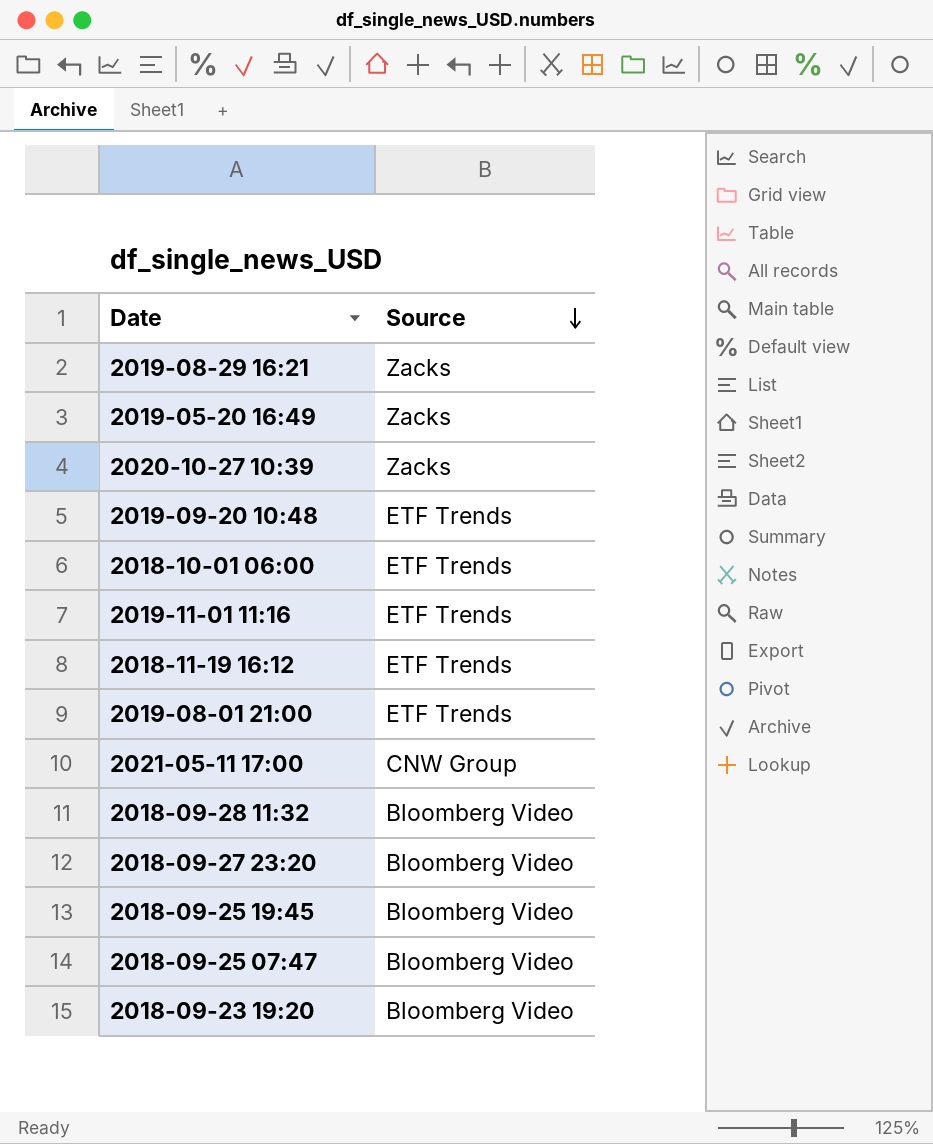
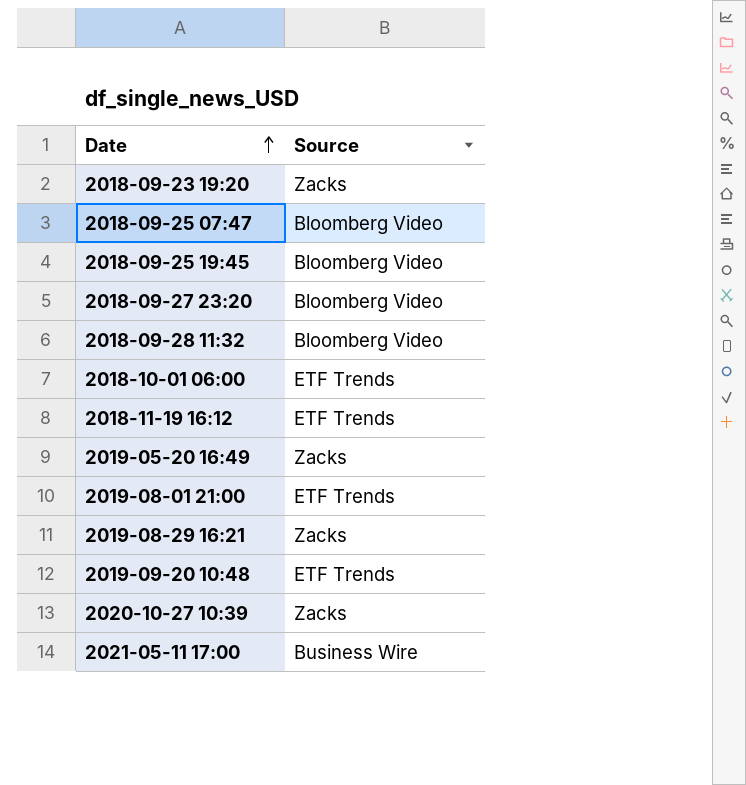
row order: Source descending -> Date ascending
row 2019-11-01 11:16: ETF Trends -> none
2018-09-23 19:20 | Source: Bloomberg Video -> Zacks
2021-05-11 17:00 | Source: CNW Group -> Business Wire

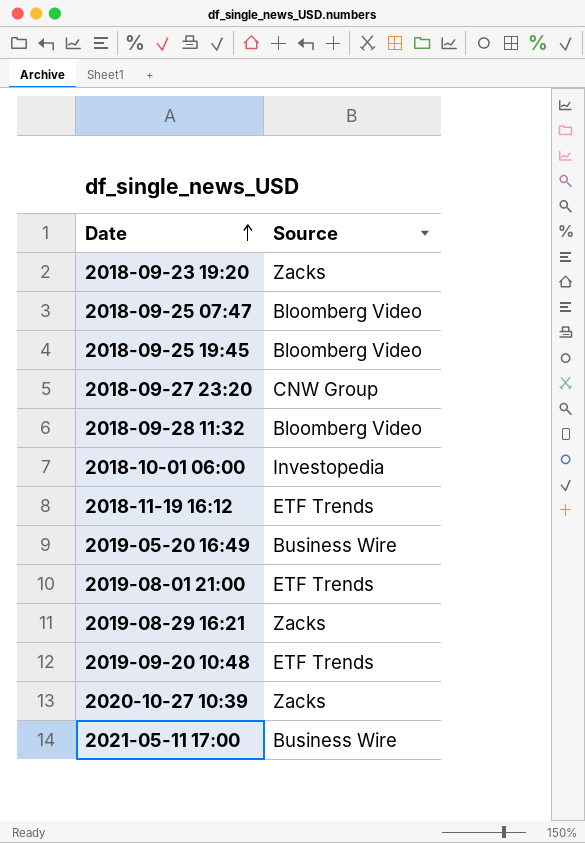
2018-09-27 23:20 | Source: Bloomberg Video -> CNW Group
2018-10-01 06:00 | Source: ETF Trends -> Investopedia
2019-05-20 16:49 | Source: Zacks -> Business Wire

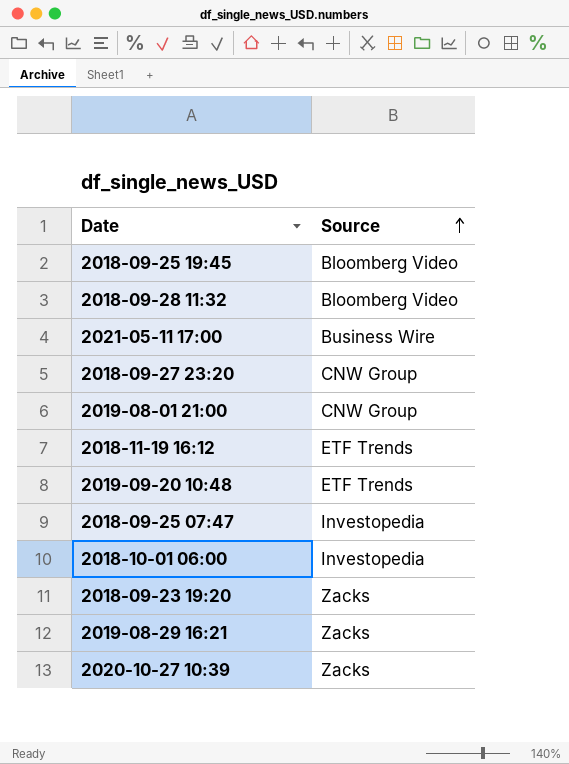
row order: Date ascending -> Source ascending
row 2019-05-20 16:49: Business Wire -> none
2019-08-01 21:00 | Source: ETF Trends -> CNW Group
2018-09-25 07:47 | Source: Bloomberg Video -> Investopedia

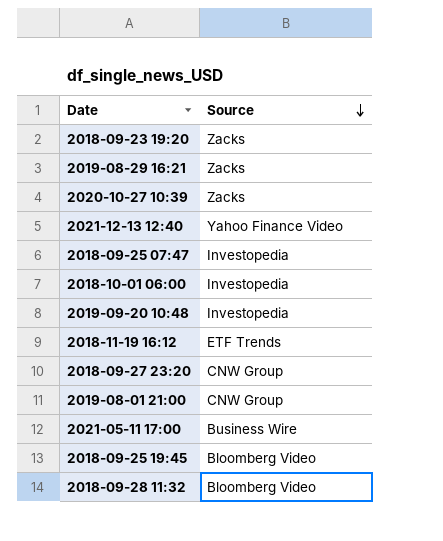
row order: Source ascending -> Source descending
row 2021-12-13 12:40: none -> Yahoo Finance Video
2019-09-20 10:48 | Source: ETF Trends -> Investopedia

